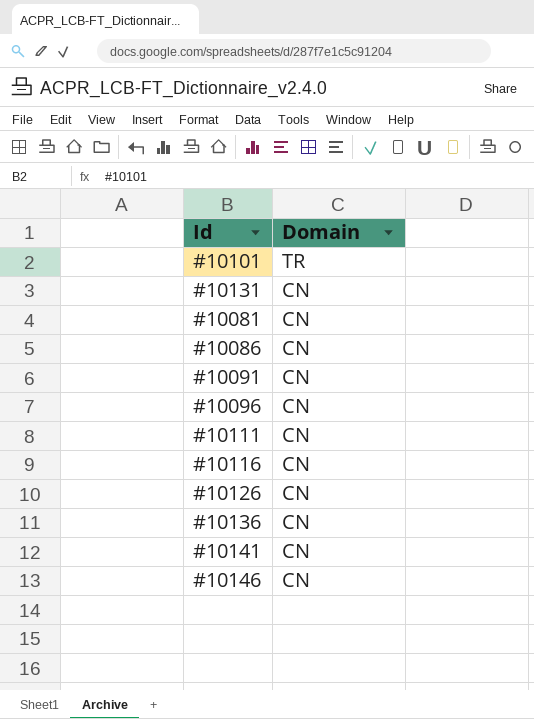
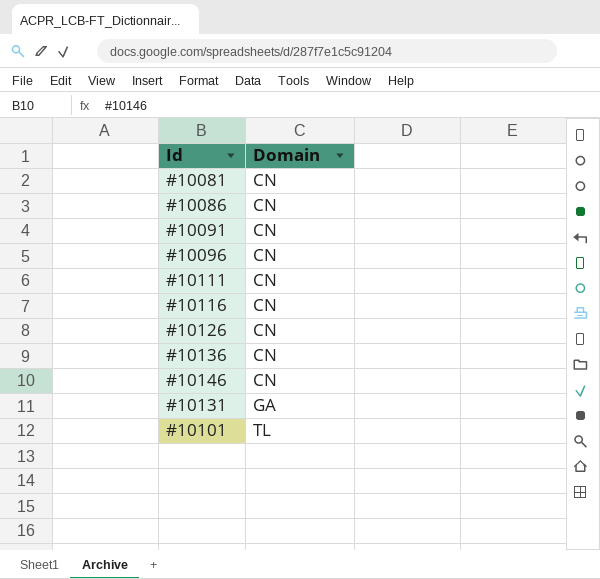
row order: Domain descending -> Domain ascending
row #10141: CN -> none
#10131 | Domain: CN -> GA
#10101 | Domain: TR -> TL

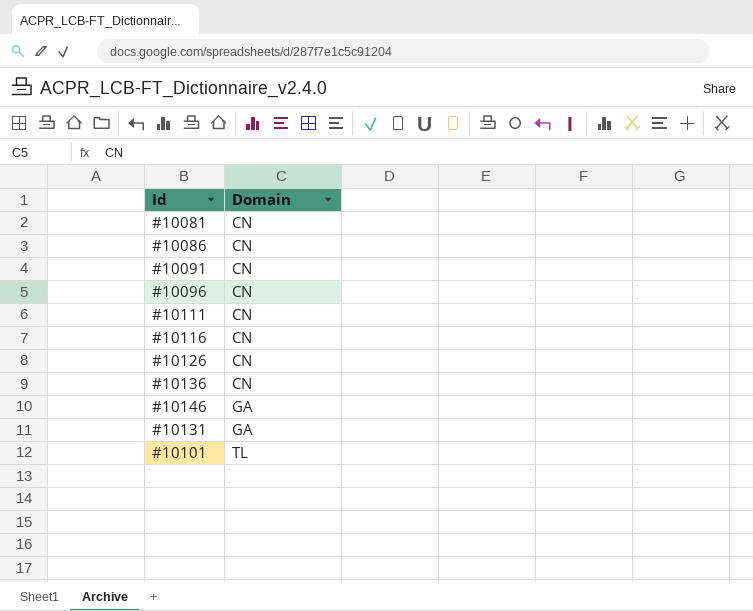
#10146 | Domain: CN -> GA

